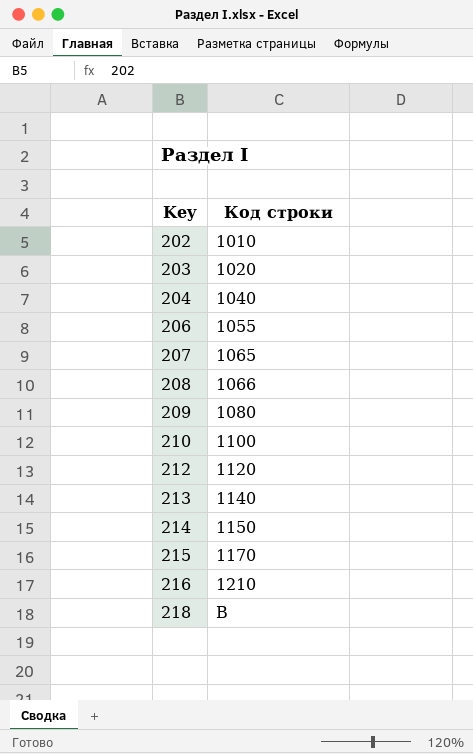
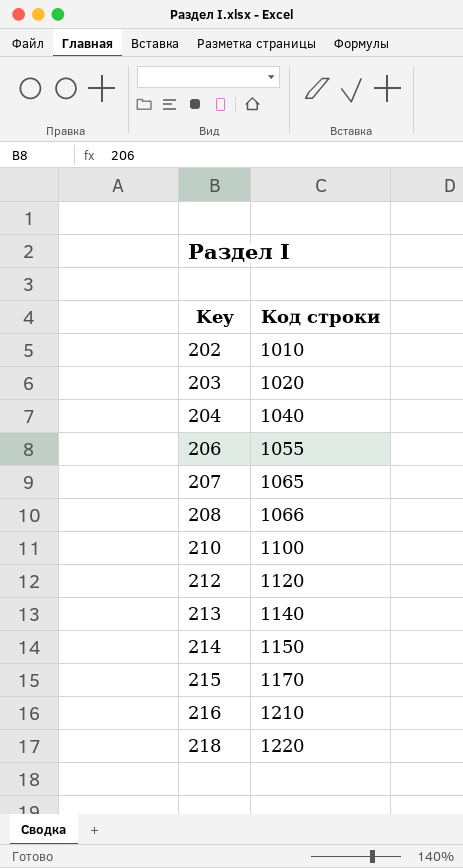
row 209: 1080 -> none
218 | Код строки: В -> 1220

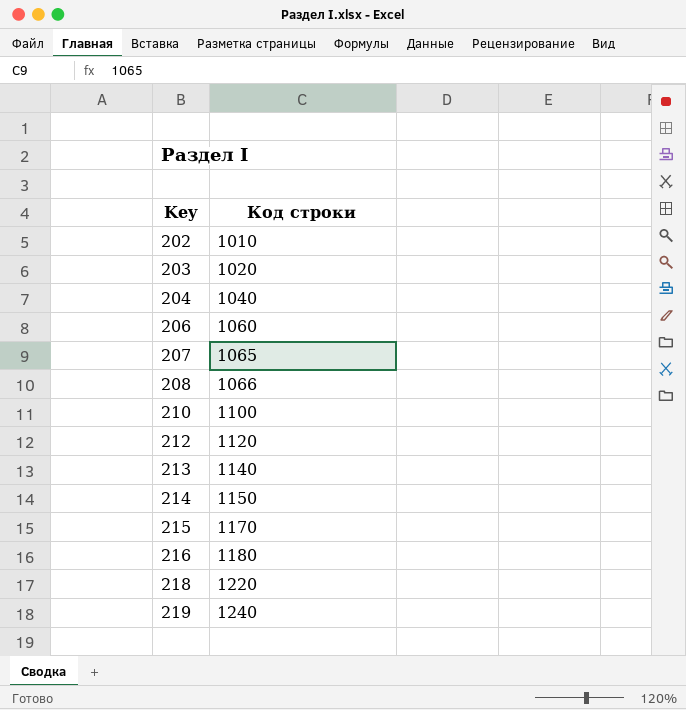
206 | Код строки: 1055 -> 1060
216 | Код строки: 1210 -> 1180
row 219: none -> 1240

